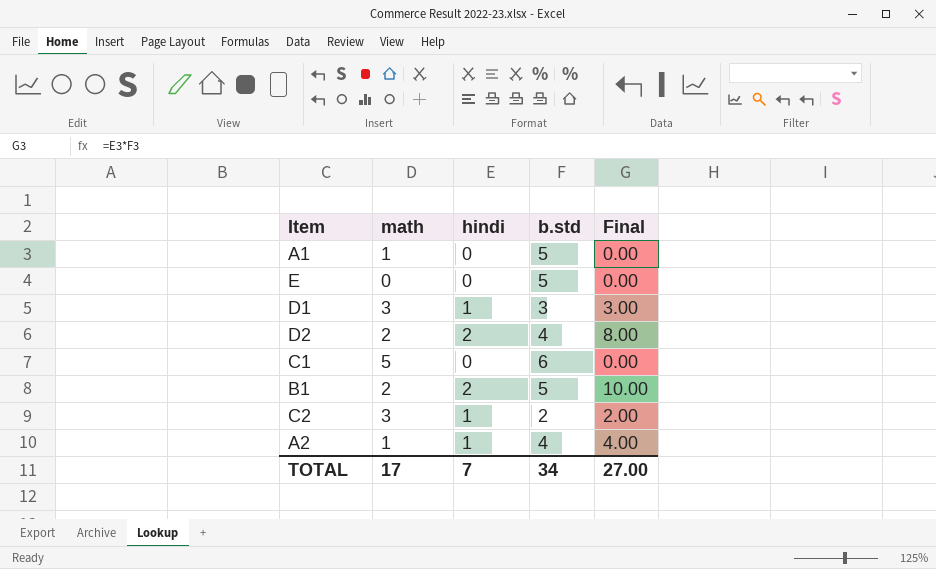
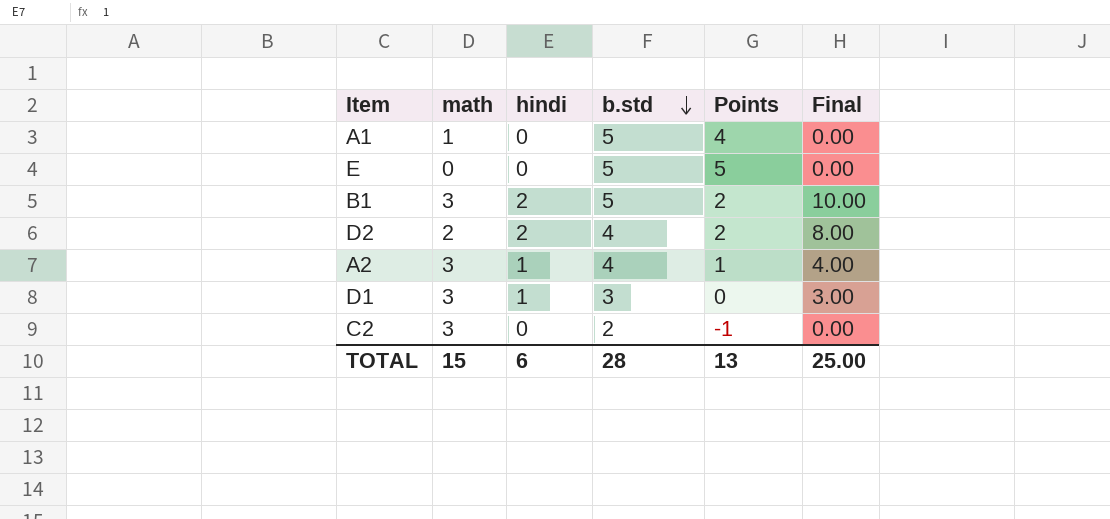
row order: none -> b.std descending
column Points | formula: none -> [b.std] - [math]
row C1: 5 | 0 | 6 | 0.00 -> none
B1 | math: 2 -> 3
A2 | math: 1 -> 3
C2 | hindi: 1 -> 0
C2 | Final: 2.00 -> 0.00
TOTAL | math: 17 -> 15
TOTAL | hindi: 7 -> 6
TOTAL | b.std: 34 -> 28
TOTAL | Final: 27.00 -> 25.00

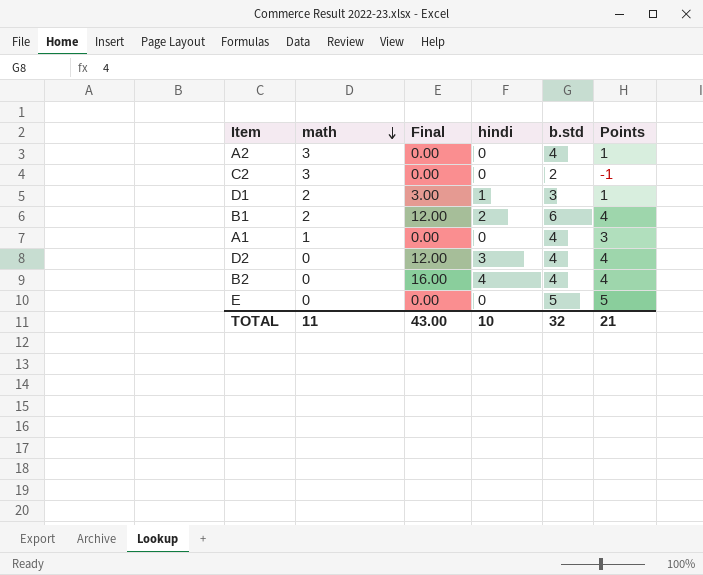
row order: b.std descending -> math descending
column Final | position: 6 -> 3
A2 | Final: 4.00 -> 0.00
A2 | hindi: 1 -> 0
D1 | math: 3 -> 2
D1 | Points: 0 -> 1
B1 | math: 3 -> 2
B1 | Final: 10.00 -> 12.00
B1 | b.std: 5 -> 6
B1 | Points: 2 -> 4
A1 | b.std: 5 -> 4
A1 | Points: 4 -> 3
D2 | math: 2 -> 0
D2 | Final: 8.00 -> 12.00
D2 | hindi: 2 -> 3
D2 | Points: 2 -> 4
row B2: none -> 0 | 16.00 | 4 | 4 | 4
TOTAL | math: 15 -> 11
TOTAL | Final: 25.00 -> 43.00
TOTAL | hindi: 6 -> 10
TOTAL | b.std: 28 -> 32
TOTAL | Points: 13 -> 21

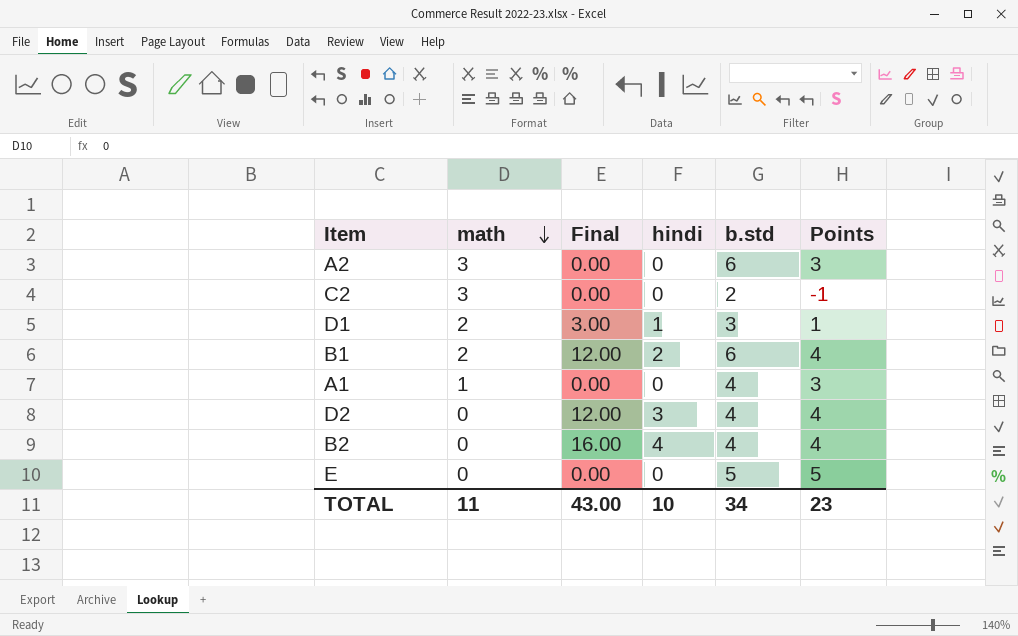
A2 | b.std: 4 -> 6
A2 | Points: 1 -> 3
TOTAL | b.std: 32 -> 34
TOTAL | Points: 21 -> 23

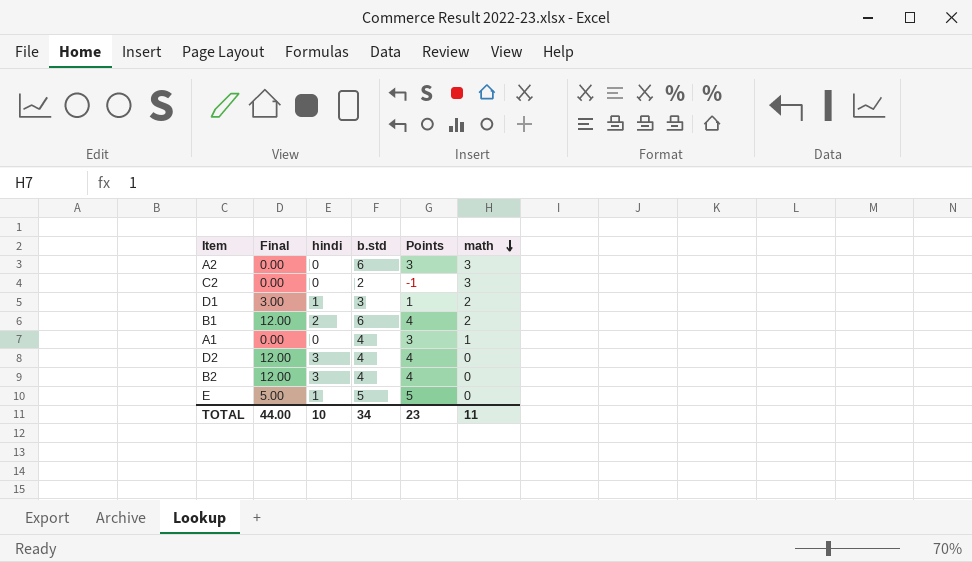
column math | position: 2 -> 6
B2 | Final: 16.00 -> 12.00
B2 | hindi: 4 -> 3
E | Final: 0.00 -> 5.00
E | hindi: 0 -> 1
TOTAL | Final: 43.00 -> 44.00

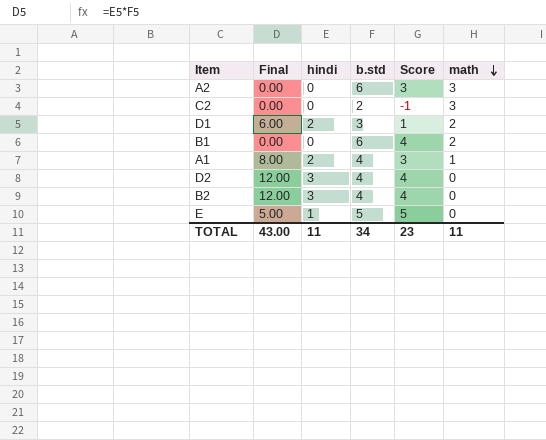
column name: Points -> Score
D1 | Final: 3.00 -> 6.00
D1 | hindi: 1 -> 2
B1 | Final: 12.00 -> 0.00
B1 | hindi: 2 -> 0
A1 | Final: 0.00 -> 8.00
A1 | hindi: 0 -> 2
TOTAL | Final: 44.00 -> 43.00
TOTAL | hindi: 10 -> 11

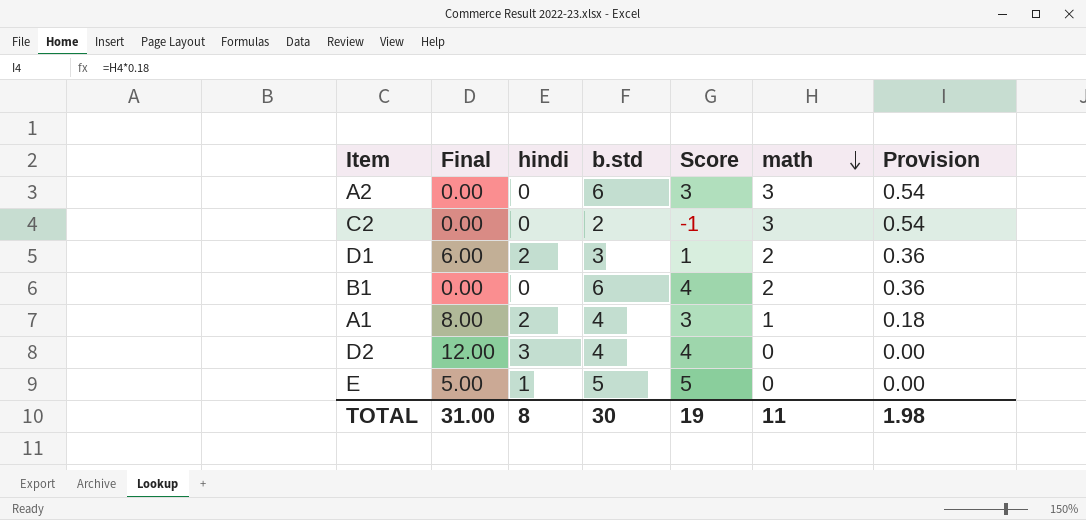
column Provision | formula: none -> [math] * 0.18
row B2: 12.00 | 3 | 4 | 4 | 0 -> none
TOTAL | Final: 43.00 -> 31.00
TOTAL | hindi: 11 -> 8
TOTAL | b.std: 34 -> 30
TOTAL | Score: 23 -> 19

